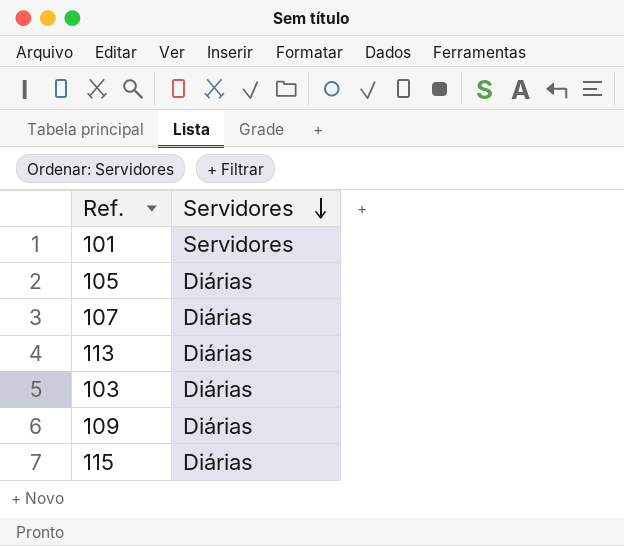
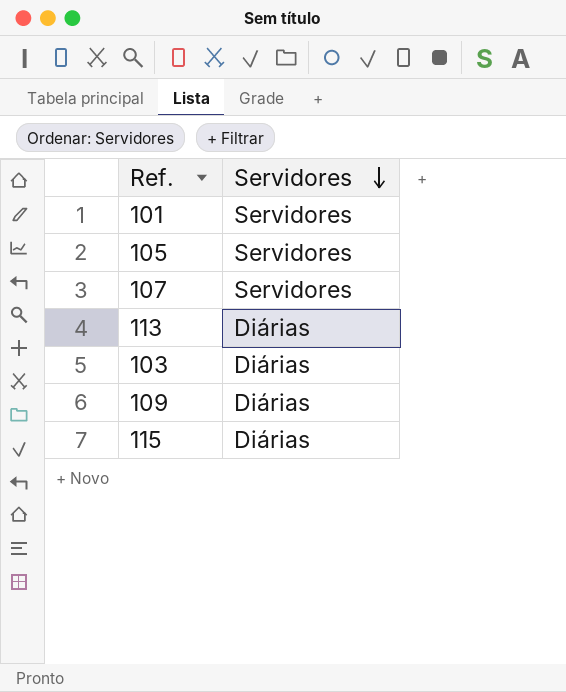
105 | Servidores: Diárias -> Servidores
107 | Servidores: Diárias -> Servidores

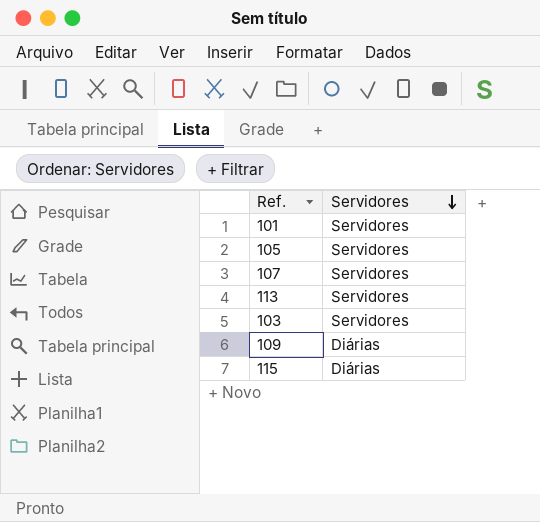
113 | Servidores: Diárias -> Servidores
103 | Servidores: Diárias -> Servidores

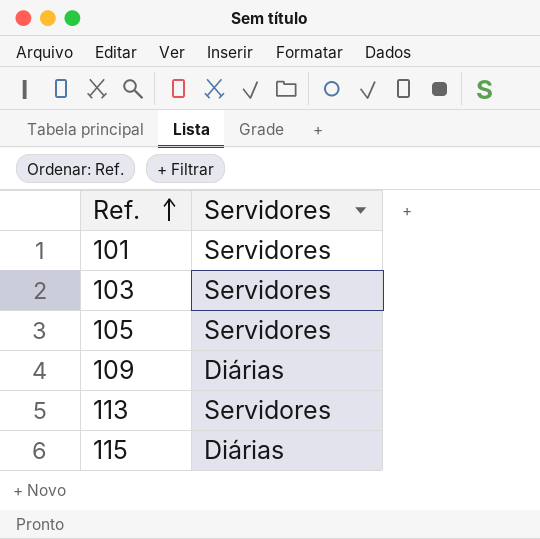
row order: Servidores descending -> Ref. ascending
row 107: Servidores -> none

